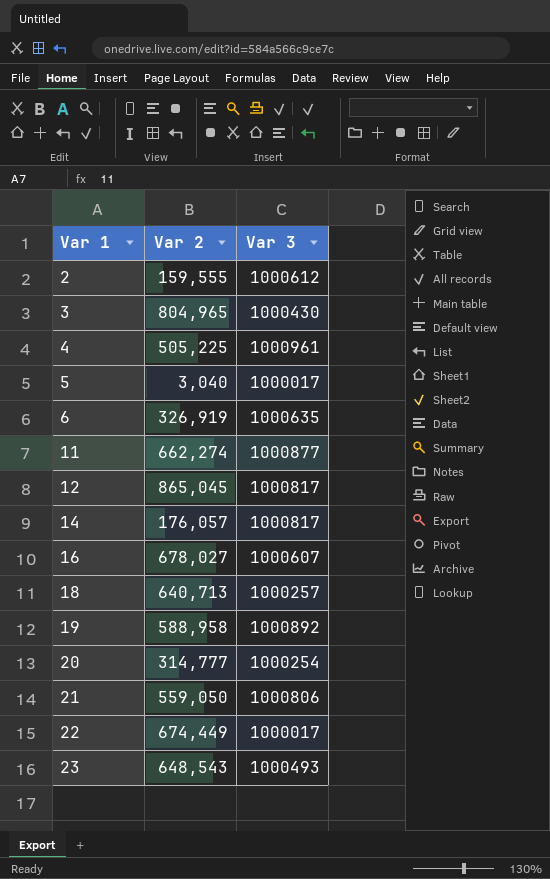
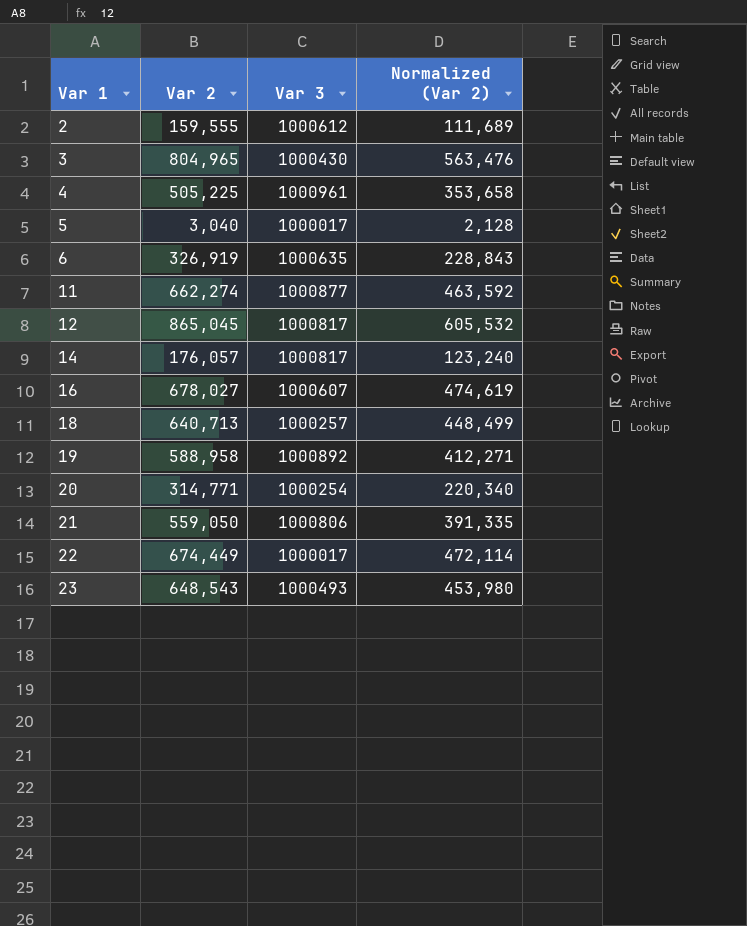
column Normalized (Var 2) | formula: none -> [Var 2] * 0.7
20 | Var 2: 314,777 -> 314,771

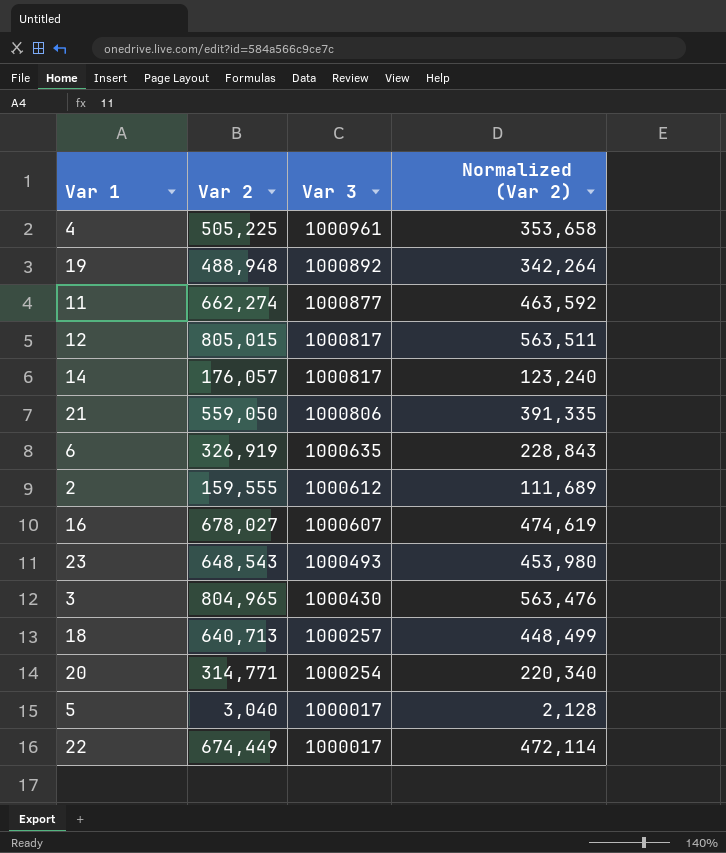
row order: Var 1 ascending -> Var 3 descending
19 | Var 2: 588,958 -> 488,948
19 | Normalized (Var 2): 412,271 -> 342,264
12 | Var 2: 865,045 -> 805,015
12 | Normalized (Var 2): 605,532 -> 563,511

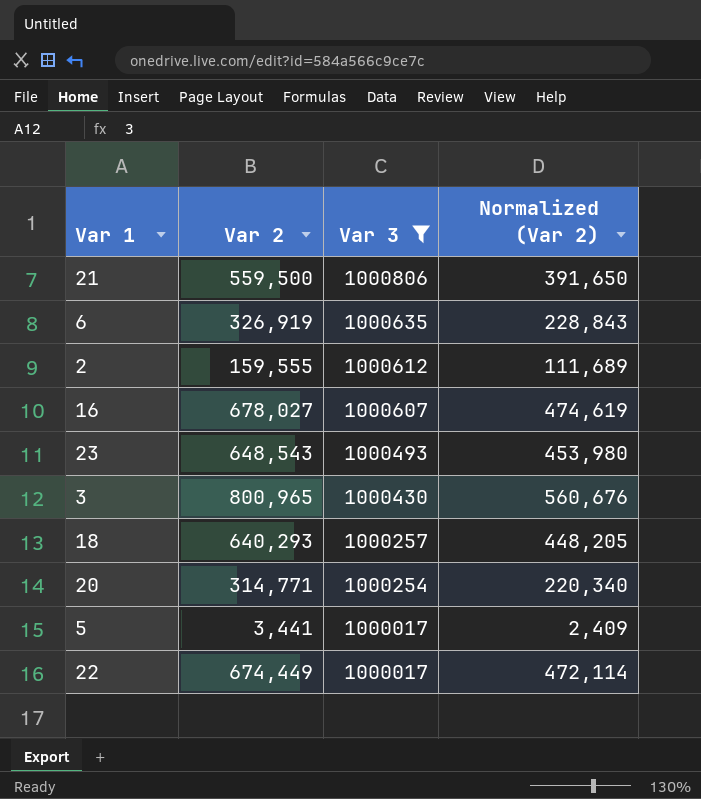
filter: none -> Var 3 <= 1000806
21 | Var 2: 559,050 -> 559,500
21 | Normalized (Var 2): 391,335 -> 391,650
3 | Var 2: 804,965 -> 800,965
3 | Normalized (Var 2): 563,476 -> 560,676
18 | Var 2: 640,713 -> 640,293
18 | Normalized (Var 2): 448,499 -> 448,205
5 | Var 2: 3,040 -> 3,441
5 | Normalized (Var 2): 2,128 -> 2,409

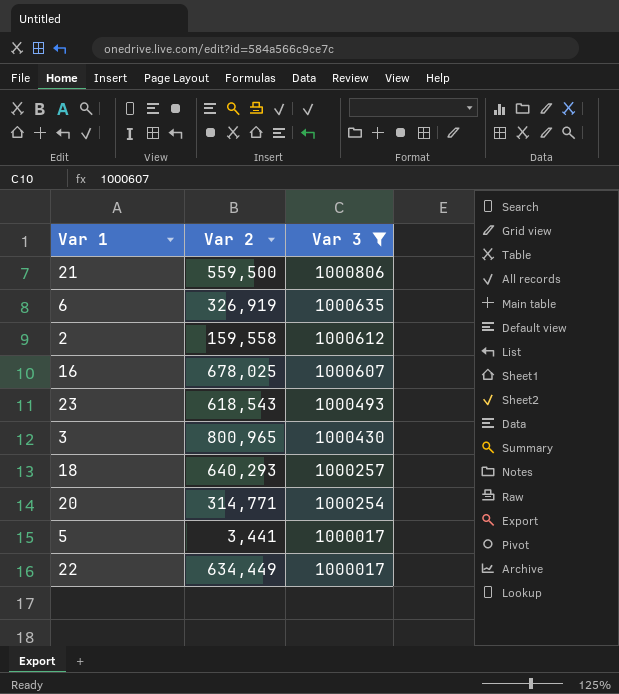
column Normalized (Var 2) | formula: [Var 2] * 0.7 -> none
2 | Var 2: 159,555 -> 159,558
16 | Var 2: 678,027 -> 678,025
23 | Var 2: 648,543 -> 618,543
22 | Var 2: 674,449 -> 634,449

